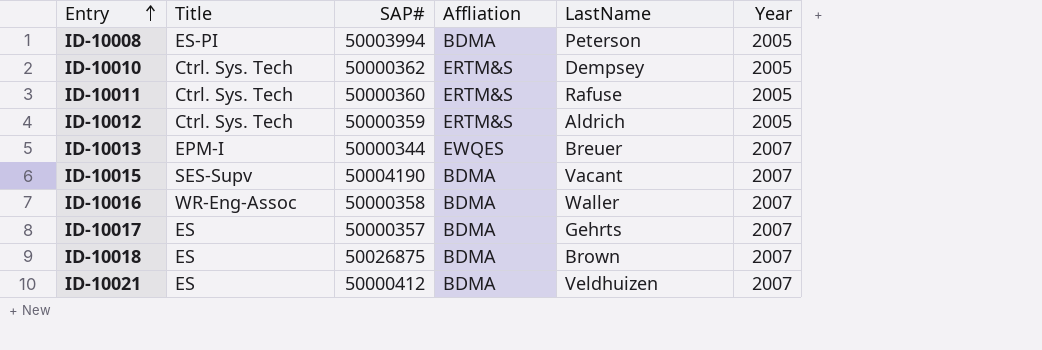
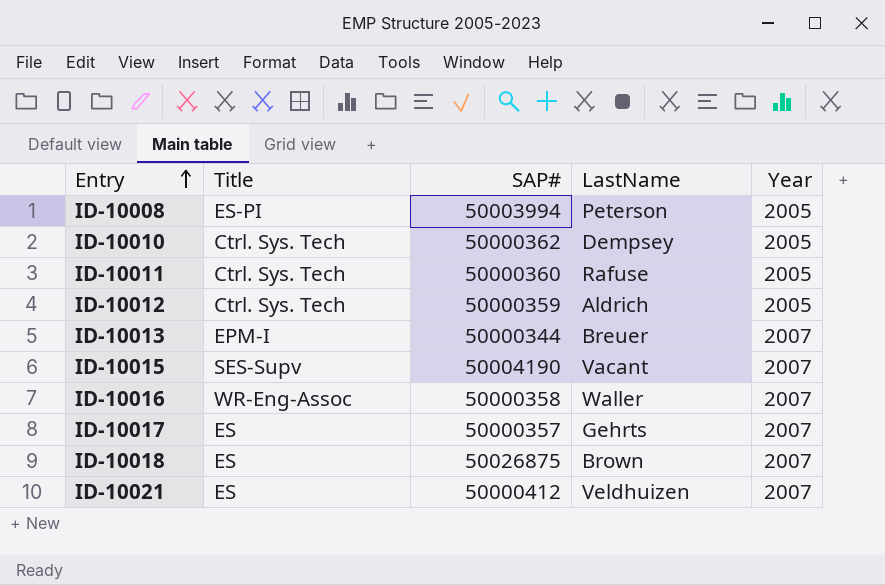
column Affliation | position: 4 -> none

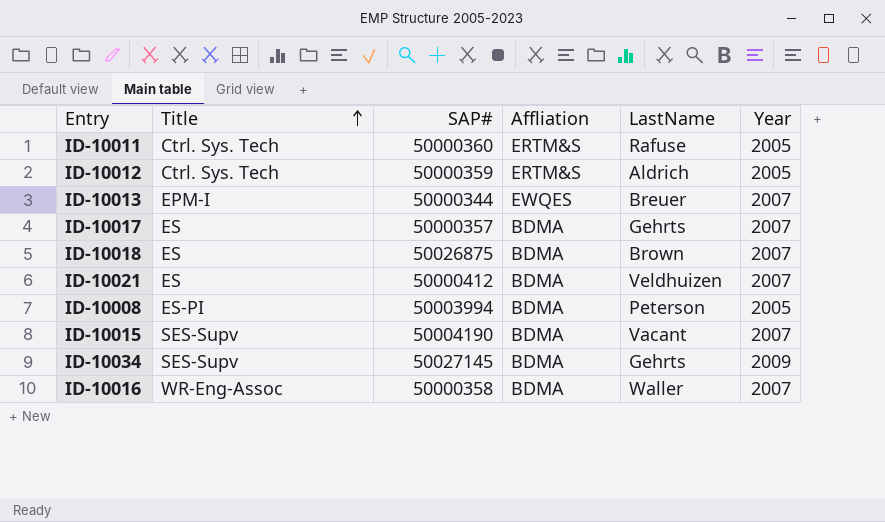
row order: Entry ascending -> Title ascending
column Affliation | position: none -> 4
row ID-10010: Ctrl. Sys. Tech | 50000362 | Dempsey | 2005 -> none
row ID-10034: none -> SES-Supv | 50027145 | BDMA | Gehrts | 2009

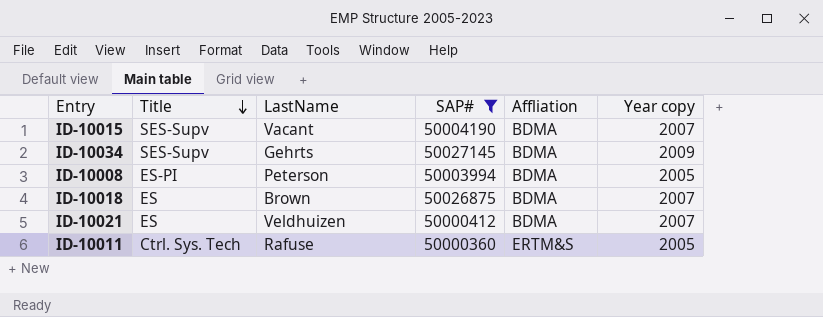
filter: none -> SAP# >= 50000360
row order: Title ascending -> Title descending
column LastName | position: 5 -> 3
column name: Year -> Year copy

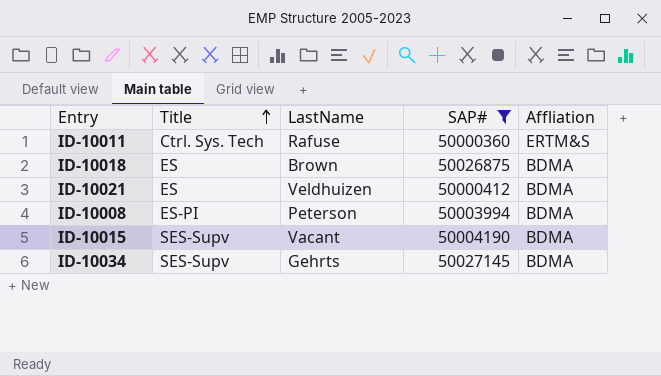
row order: Title descending -> Title ascending
column Year copy | position: 6 -> none

